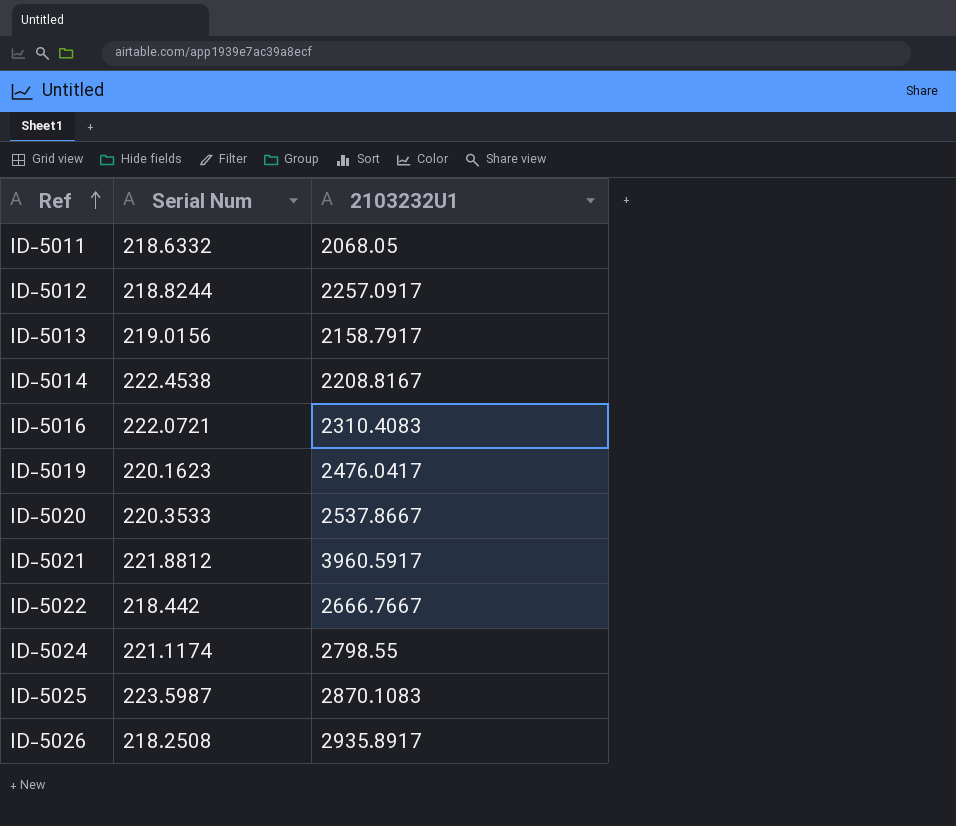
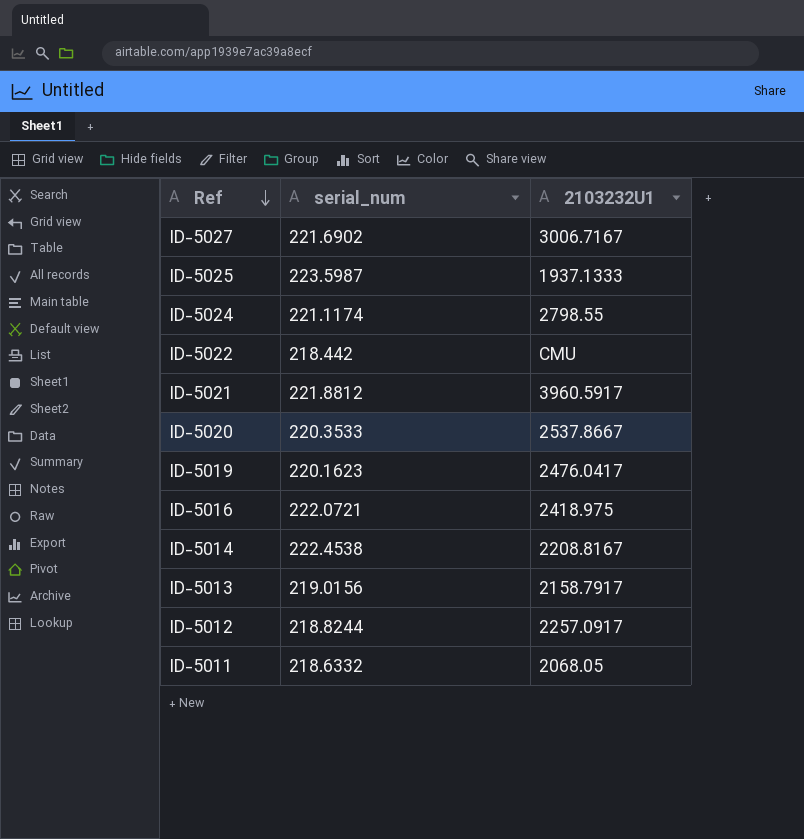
row order: Ref ascending -> Ref descending
column name: Serial Num -> serial_num
row ID-5026: 218.2508 | 2935.8917 -> none
row ID-5027: none -> 221.6902 | 3006.7167
ID-5025 | 2103232U1: 2870.1083 -> 1937.1333
ID-5022 | 2103232U1: 2666.7667 -> CMU
ID-5016 | 2103232U1: 2310.4083 -> 2418.975

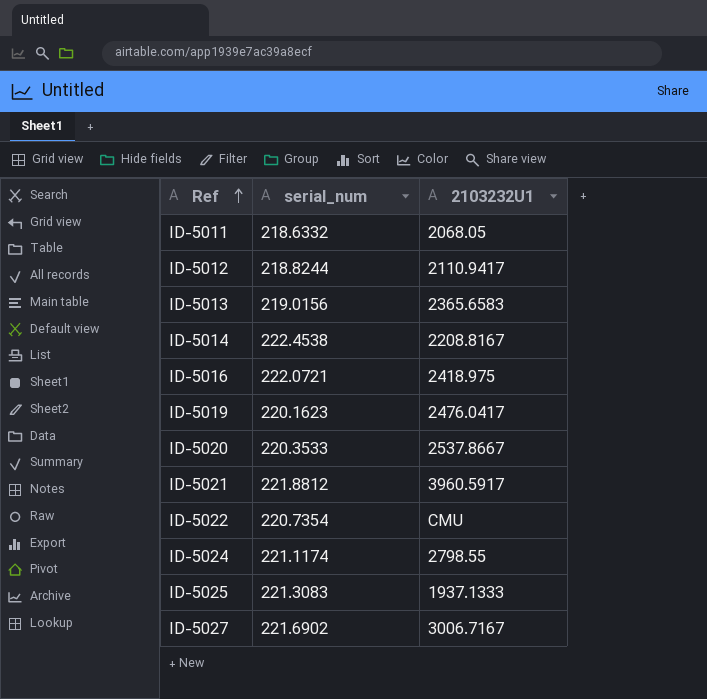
row order: Ref descending -> Ref ascending
ID-5012 | 2103232U1: 2257.0917 -> 2110.9417
ID-5013 | 2103232U1: 2158.7917 -> 2365.6583
ID-5022 | serial_num: 218.442 -> 220.7354
ID-5025 | serial_num: 223.5987 -> 221.3083

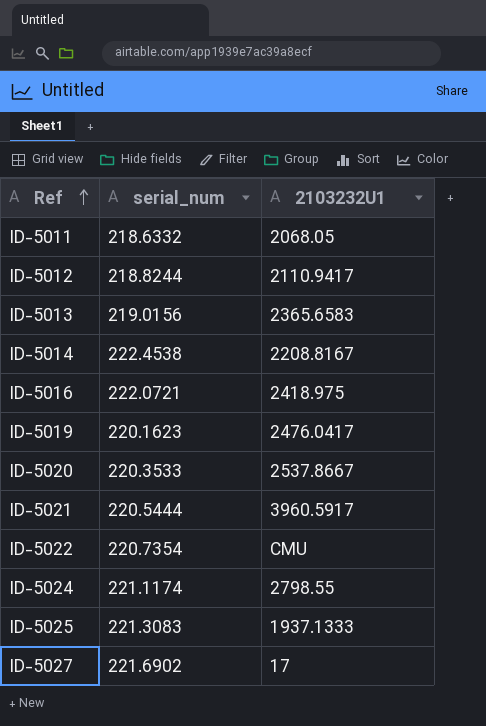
ID-5021 | serial_num: 221.8812 -> 220.5444
ID-5027 | 2103232U1: 3006.7167 -> 17

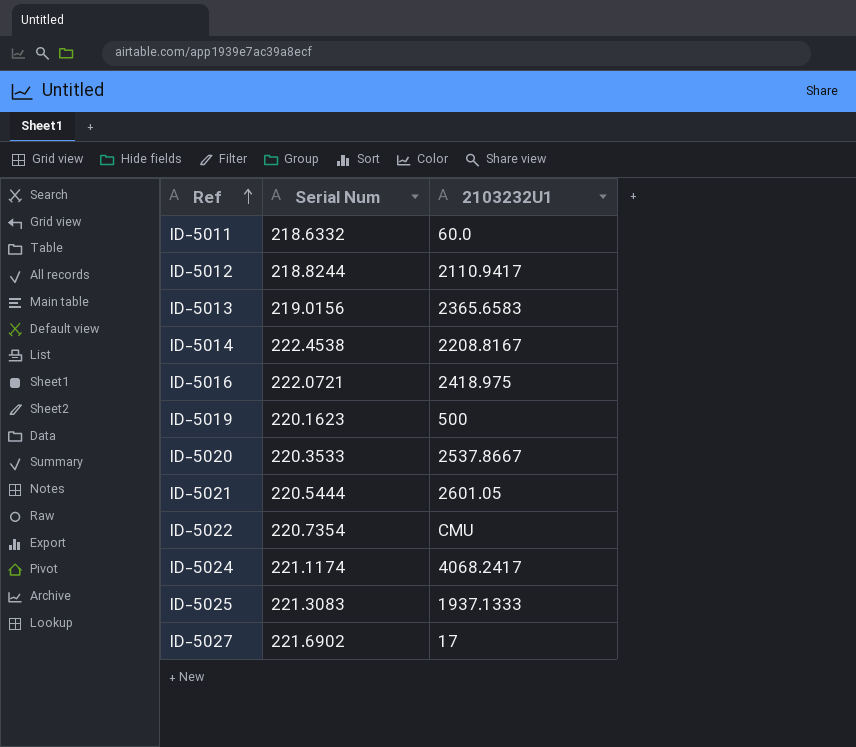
column name: serial_num -> Serial Num
ID-5011 | 2103232U1: 2068.05 -> 60.0
ID-5019 | 2103232U1: 2476.0417 -> 500
ID-5021 | 2103232U1: 3960.5917 -> 2601.05
ID-5024 | 2103232U1: 2798.55 -> 4068.2417

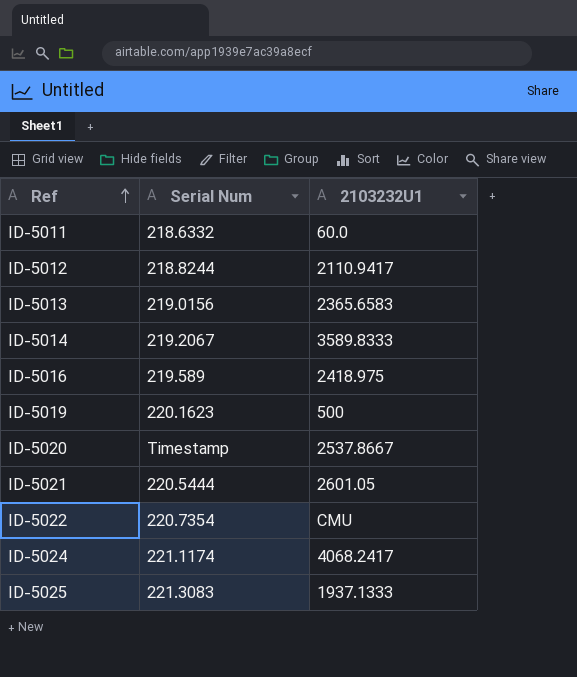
row ID-5027: 221.6902 | 17 -> none
ID-5014 | Serial Num: 222.4538 -> 219.2067
ID-5014 | 2103232U1: 2208.8167 -> 3589.8333
ID-5016 | Serial Num: 222.0721 -> 219.589
ID-5020 | Serial Num: 220.3533 -> Timestamp

